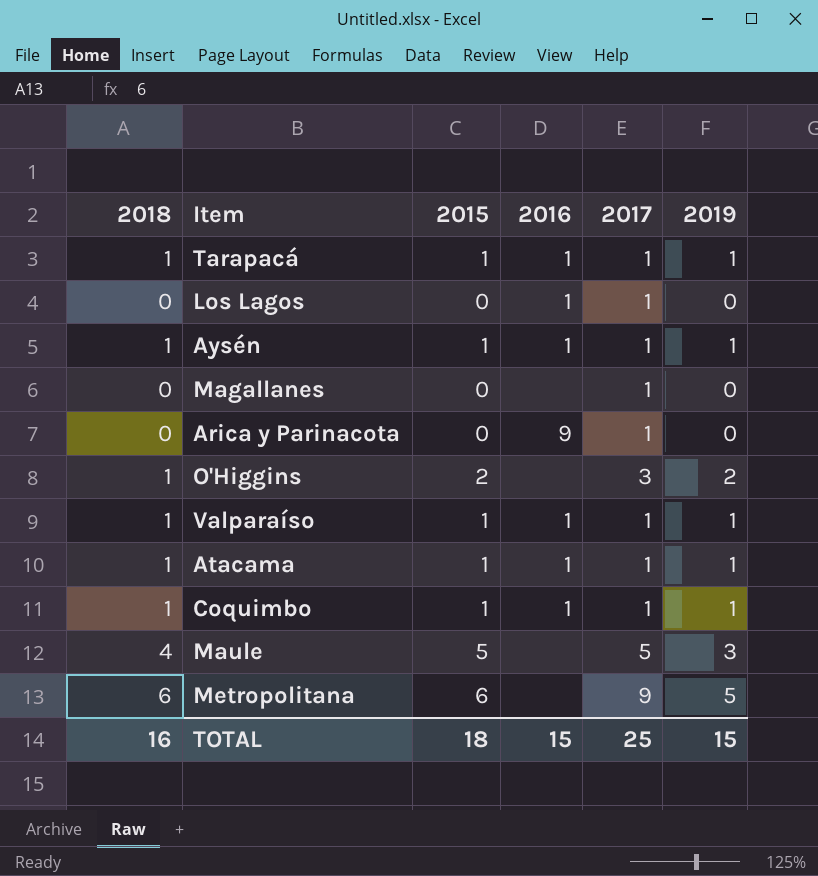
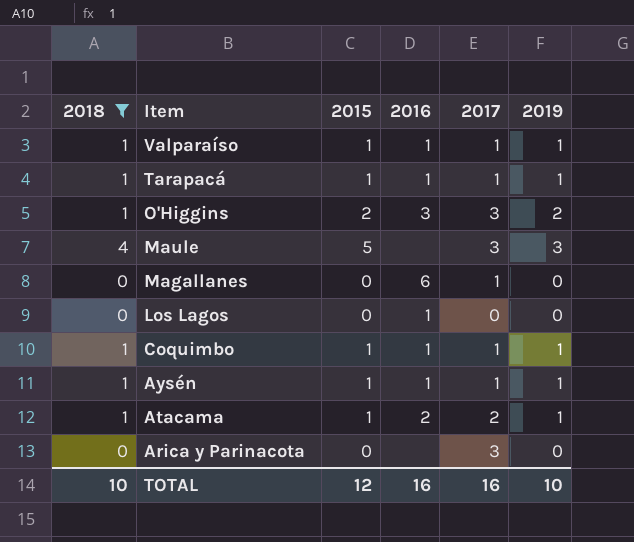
filter: none -> 2018 != 6
row order: none -> Item descending
O'Higgins | 2016: none -> 3
Maule | 2017: 5 -> 3
Magallanes | 2016: none -> 6
Los Lagos | 2017: 1 -> 0
Atacama | 2016: 1 -> 2
Atacama | 2017: 1 -> 2
Arica y Parinacota | 2016: 9 -> none
Arica y Parinacota | 2017: 1 -> 3
TOTAL | 2018: 16 -> 10
TOTAL | 2015: 18 -> 12
TOTAL | 2016: 15 -> 16
TOTAL | 2017: 25 -> 16
TOTAL | 2019: 15 -> 10

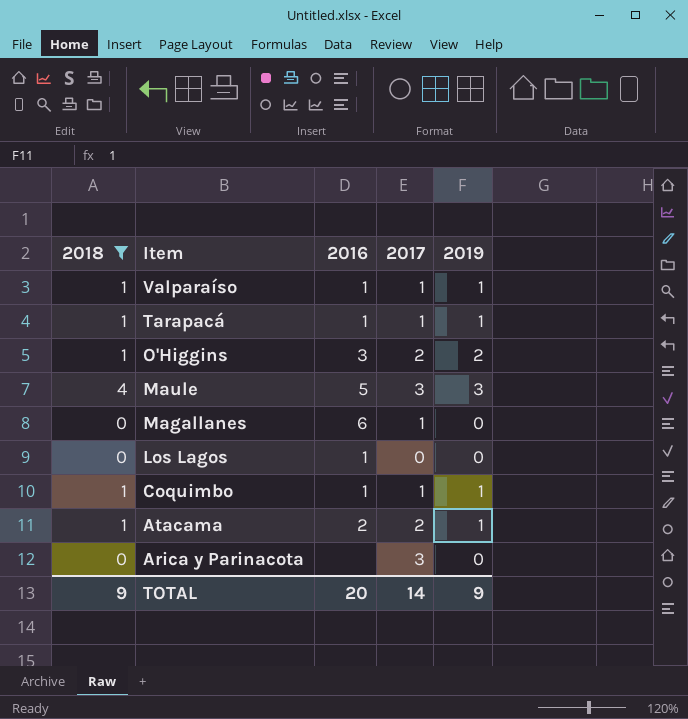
column 2015 | position: 3 -> none
row Aysén: 1 | 1 | 1 | 1 | 1 -> none
O'Higgins | 2017: 3 -> 2
Maule | 2016: none -> 5
TOTAL | 2018: 10 -> 9
TOTAL | 2016: 16 -> 20
TOTAL | 2017: 16 -> 14
TOTAL | 2019: 10 -> 9

